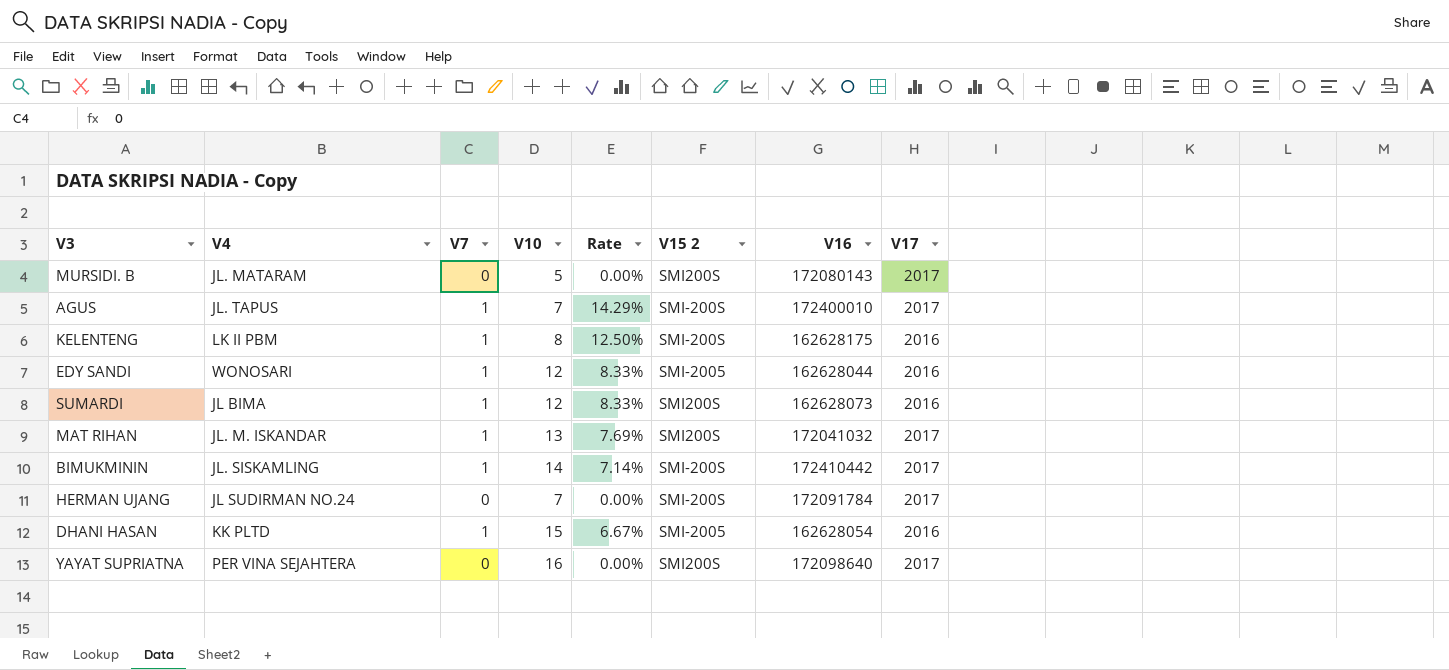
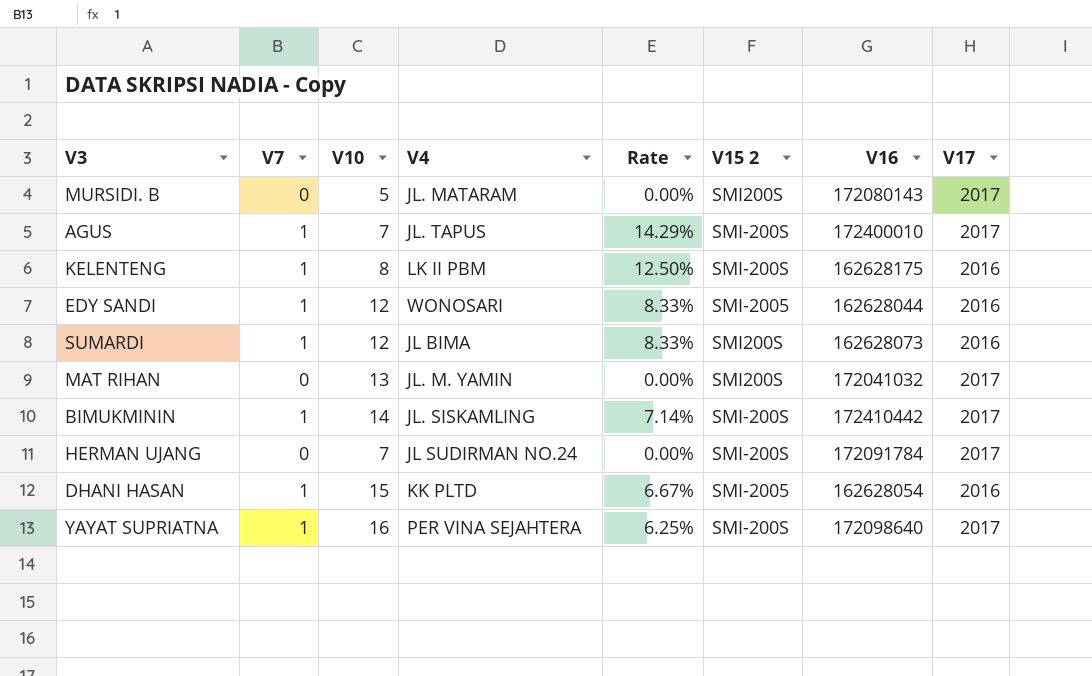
column V4 | position: 2 -> 4
MAT RIHAN | V7: 1 -> 0
MAT RIHAN | V4: JL. M. ISKANDAR -> JL. M. YAMIN
MAT RIHAN | Rate: 7.69% -> 0.00%
YAYAT SUPRIATNA | V7: 0 -> 1
YAYAT SUPRIATNA | Rate: 0.00% -> 6.25%
YAYAT SUPRIATNA | V15 2: SMI200S -> SMI-200S

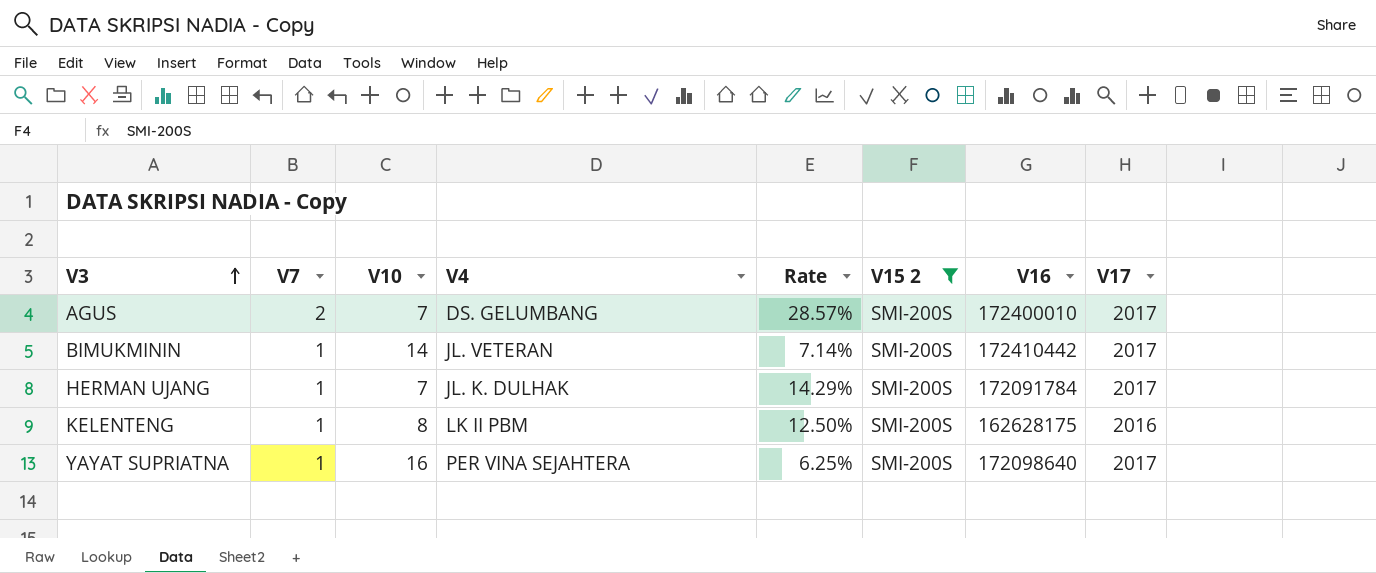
filter: none -> V15 2 = SMI-200S
row order: none -> V3 ascending
AGUS | V7: 1 -> 2
AGUS | V4: JL. TAPUS -> DS. GELUMBANG
AGUS | Rate: 14.29% -> 28.57%
BIMUKMININ | V4: JL. SISKAMLING -> JL. VETERAN
HERMAN UJANG | V7: 0 -> 1
HERMAN UJANG | V4: JL SUDIRMAN NO.24 -> JL. K. DULHAK
HERMAN UJANG | Rate: 0.00% -> 14.29%

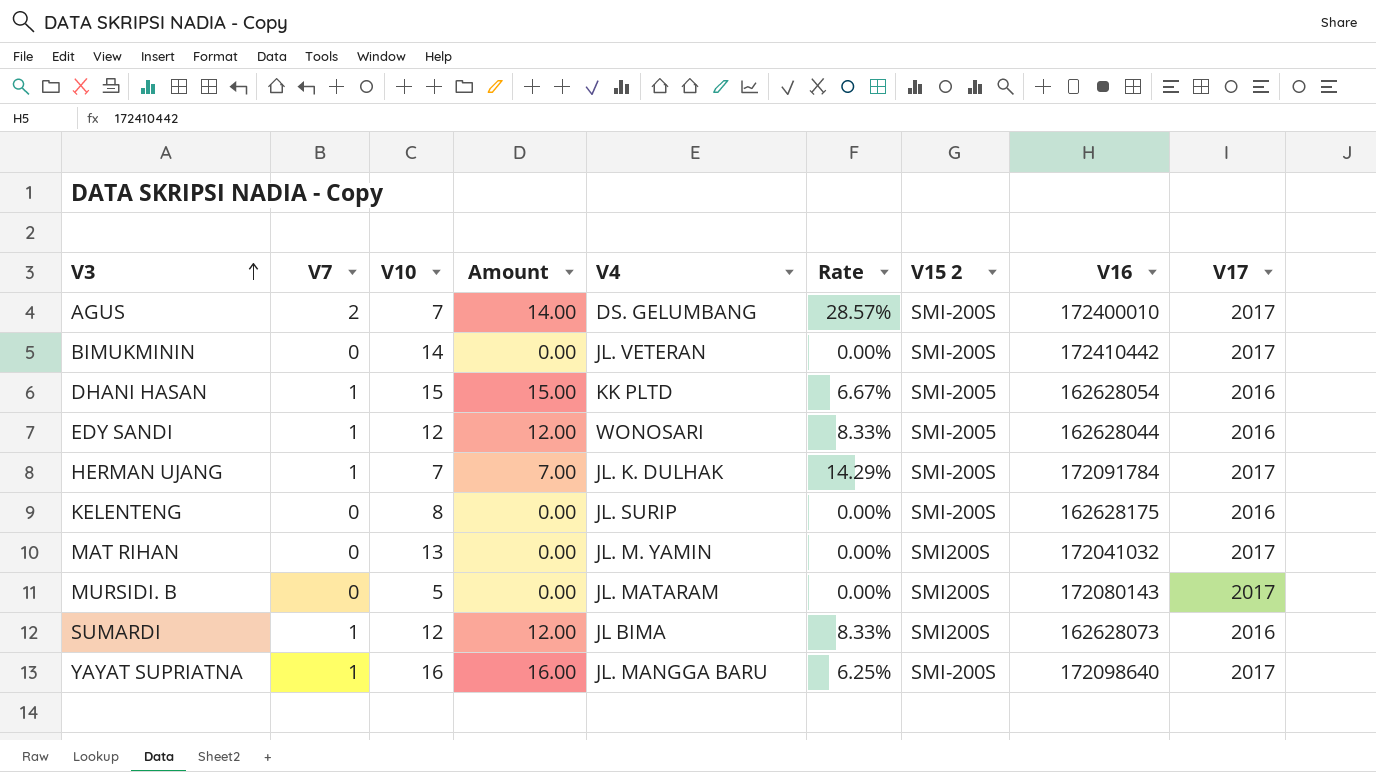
filter: V15 2 = SMI-200S -> none
column Amount | formula: none -> [V7] * [V10]
BIMUKMININ | V7: 1 -> 0
BIMUKMININ | Rate: 7.14% -> 0.00%
KELENTENG | V7: 1 -> 0
KELENTENG | V4: LK II PBM -> JL. SURIP
KELENTENG | Rate: 12.50% -> 0.00%
YAYAT SUPRIATNA | V4: PER VINA SEJAHTERA -> JL. MANGGA BARU

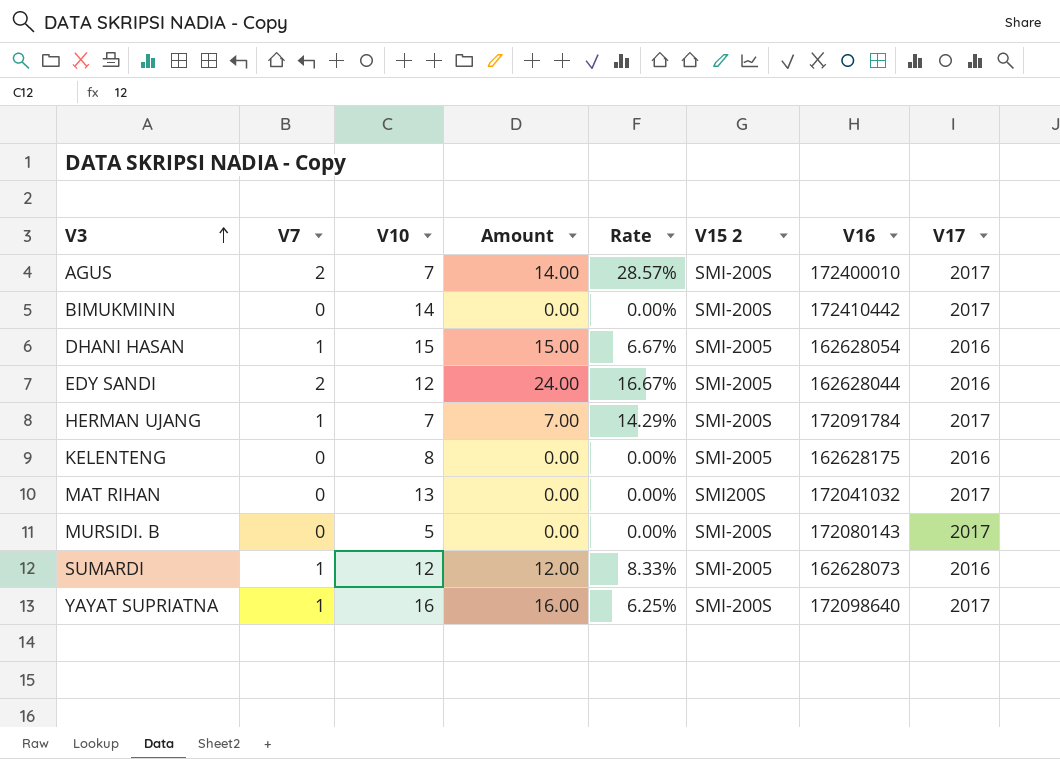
column V4 | position: 5 -> none
EDY SANDI | V7: 1 -> 2
EDY SANDI | Amount: 12.00 -> 24.00
EDY SANDI | Rate: 8.33% -> 16.67%
KELENTENG | V15 2: SMI-200S -> SMI-2005
MURSIDI. B | V15 2: SMI200S -> SMI-200S
SUMARDI | V15 2: SMI200S -> SMI-2005

